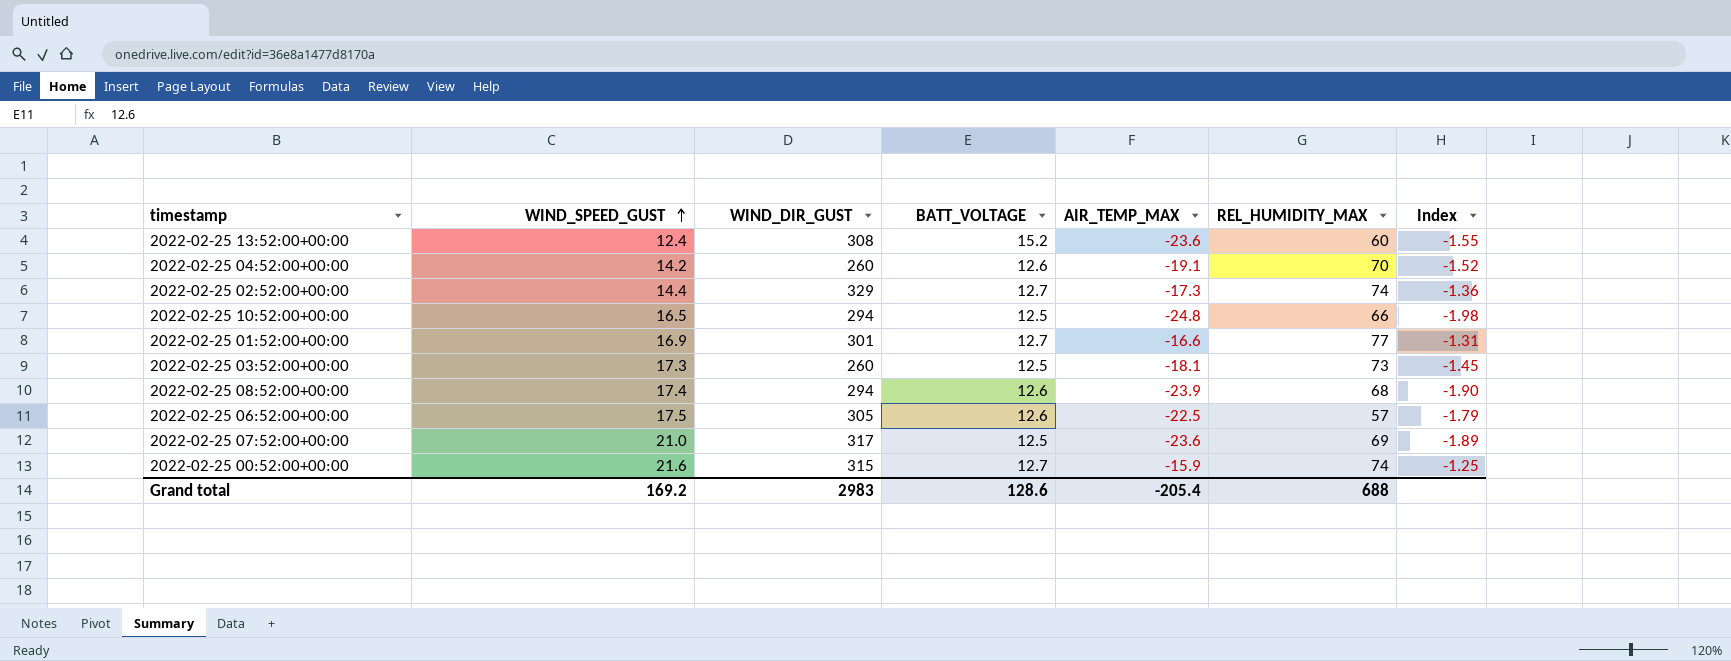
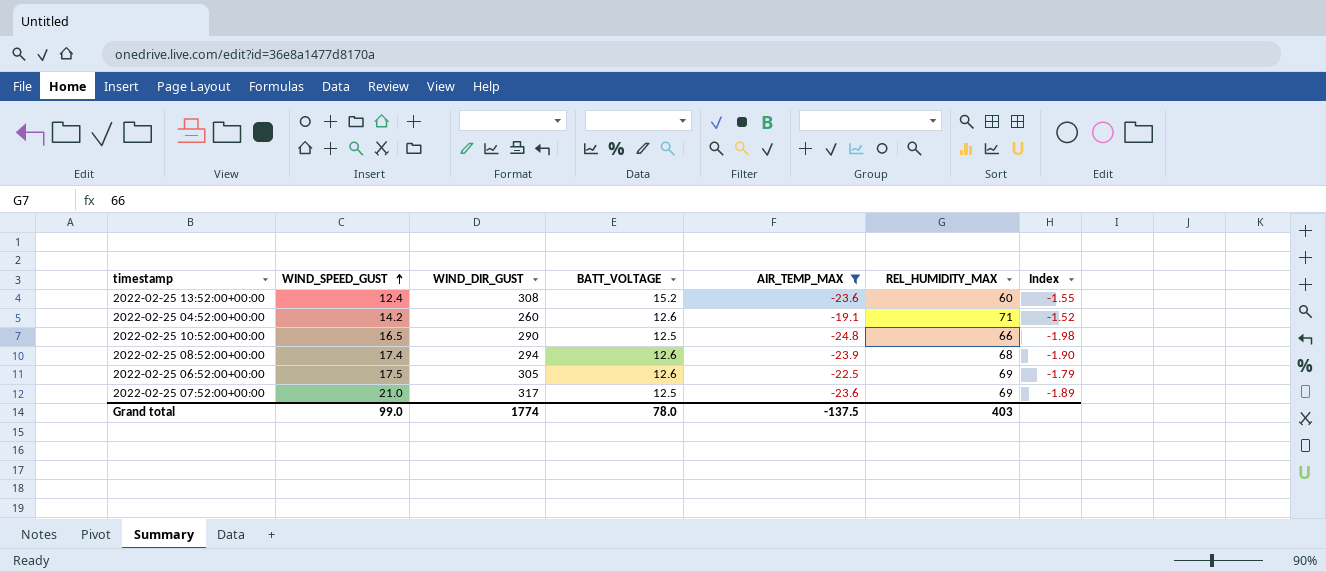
filter: none -> AIR_TEMP_MAX <= -19.1
2022-02-25 04:52:00+00:00 | REL_HUMIDITY_MAX: 70 -> 71
2022-02-25 10:52:00+00:00 | WIND_DIR_GUST: 294 -> 290
2022-02-25 06:52:00+00:00 | REL_HUMIDITY_MAX: 57 -> 69
Grand total | WIND_SPEED_GUST: 169.2 -> 99.0
Grand total | WIND_DIR_GUST: 2983 -> 1774
Grand total | BATT_VOLTAGE: 128.6 -> 78.0
Grand total | AIR_TEMP_MAX: -205.4 -> -137.5
Grand total | REL_HUMIDITY_MAX: 688 -> 403

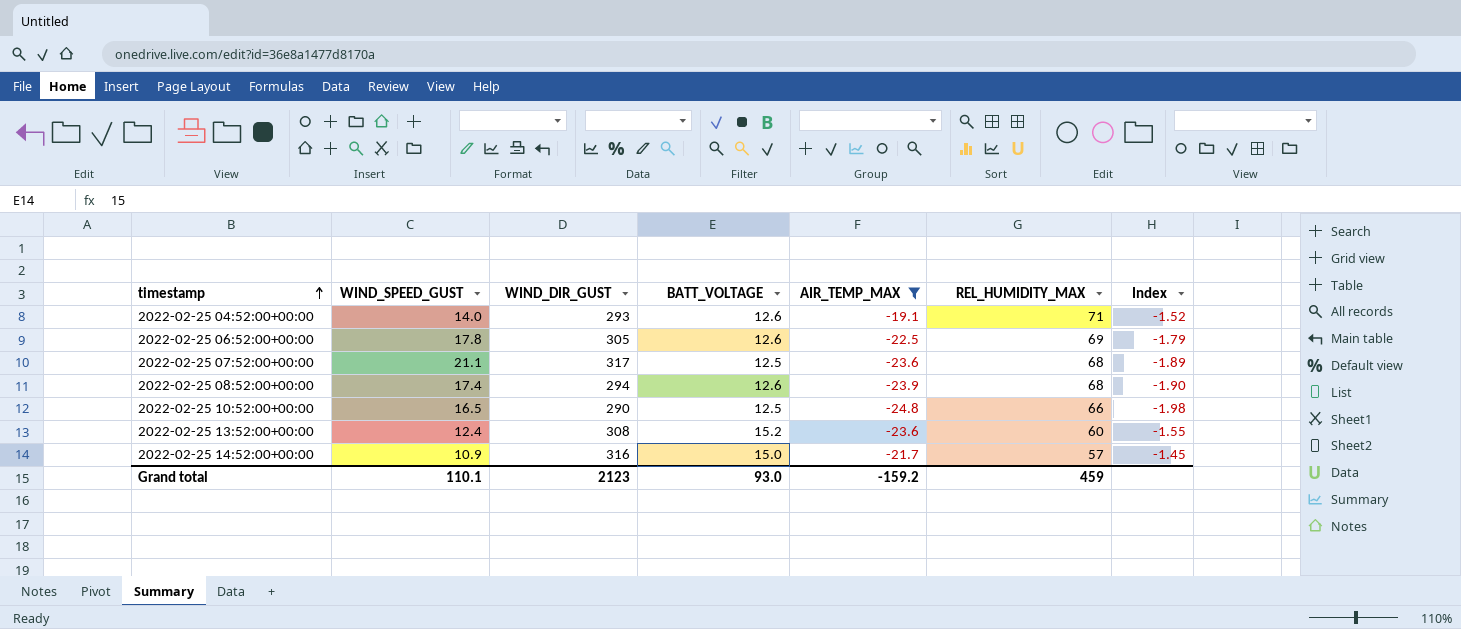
row order: WIND_SPEED_GUST ascending -> timestamp ascending
2022-02-25 04:52:00+00:00 | WIND_SPEED_GUST: 14.2 -> 14.0
2022-02-25 04:52:00+00:00 | WIND_DIR_GUST: 260 -> 293
2022-02-25 06:52:00+00:00 | WIND_SPEED_GUST: 17.5 -> 17.8
2022-02-25 07:52:00+00:00 | WIND_SPEED_GUST: 21.0 -> 21.1
2022-02-25 07:52:00+00:00 | REL_HUMIDITY_MAX: 69 -> 68
row 2022-02-25 14:52:00+00:00: none -> 10.9 | 316 | 15.0 | -21.7 | 57 | -1.45
Grand total | WIND_SPEED_GUST: 99.0 -> 110.1
Grand total | WIND_DIR_GUST: 1774 -> 2123
Grand total | BATT_VOLTAGE: 78.0 -> 93.0
Grand total | AIR_TEMP_MAX: -137.5 -> -159.2
Grand total | REL_HUMIDITY_MAX: 403 -> 459

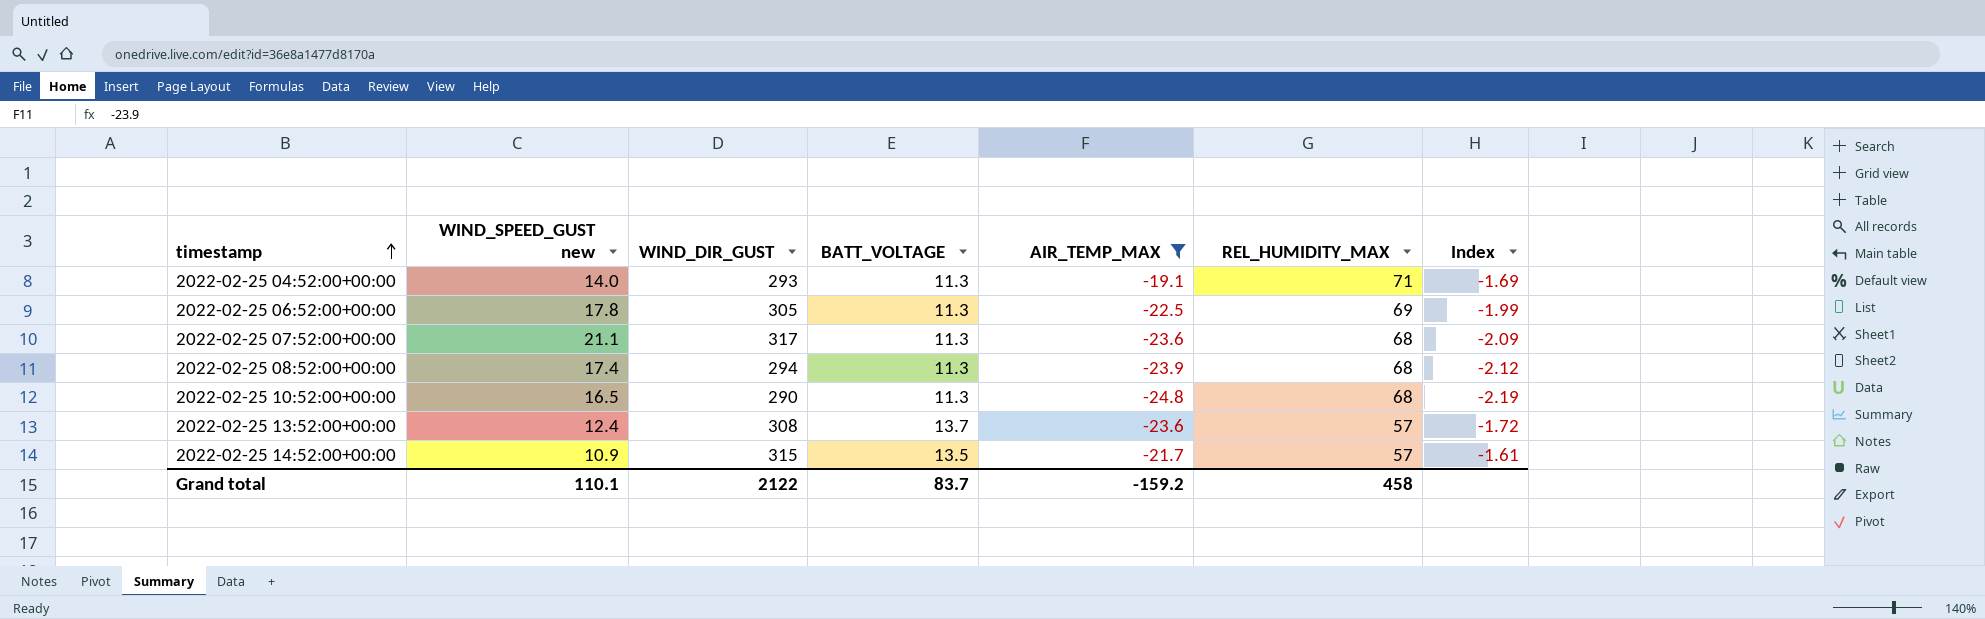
column name: WIND_SPEED_GUST -> WIND_SPEED_GUST new
2022-02-25 04:52:00+00:00 | BATT_VOLTAGE: 12.6 -> 11.3
2022-02-25 04:52:00+00:00 | Index: -1.52 -> -1.69
2022-02-25 06:52:00+00:00 | BATT_VOLTAGE: 12.6 -> 11.3
2022-02-25 06:52:00+00:00 | Index: -1.79 -> -1.99
2022-02-25 07:52:00+00:00 | BATT_VOLTAGE: 12.5 -> 11.3
2022-02-25 07:52:00+00:00 | Index: -1.89 -> -2.09
2022-02-25 08:52:00+00:00 | BATT_VOLTAGE: 12.6 -> 11.3
2022-02-25 08:52:00+00:00 | Index: -1.90 -> -2.12
2022-02-25 10:52:00+00:00 | BATT_VOLTAGE: 12.5 -> 11.3
2022-02-25 10:52:00+00:00 | REL_HUMIDITY_MAX: 66 -> 68
2022-02-25 10:52:00+00:00 | Index: -1.98 -> -2.19
2022-02-25 13:52:00+00:00 | BATT_VOLTAGE: 15.2 -> 13.7
2022-02-25 13:52:00+00:00 | REL_HUMIDITY_MAX: 60 -> 57
2022-02-25 13:52:00+00:00 | Index: -1.55 -> -1.72
2022-02-25 14:52:00+00:00 | WIND_DIR_GUST: 316 -> 315
2022-02-25 14:52:00+00:00 | BATT_VOLTAGE: 15.0 -> 13.5
2022-02-25 14:52:00+00:00 | Index: -1.45 -> -1.61
Grand total | WIND_DIR_GUST: 2123 -> 2122
Grand total | BATT_VOLTAGE: 93.0 -> 83.7
Grand total | REL_HUMIDITY_MAX: 459 -> 458

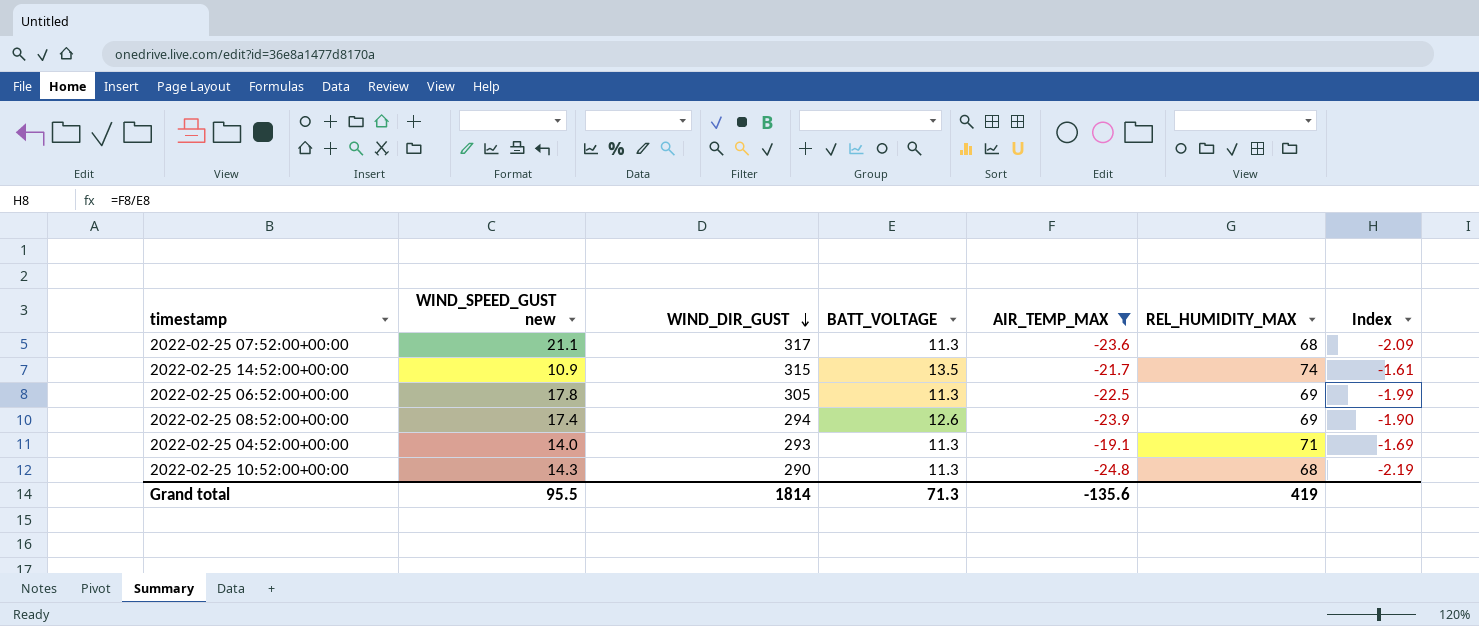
row order: timestamp ascending -> WIND_DIR_GUST descending
row 2022-02-25 13:52:00+00:00: 12.4 | 308 | 13.7 | -23.6 | 57 | -1.72 -> none
2022-02-25 14:52:00+00:00 | REL_HUMIDITY_MAX: 57 -> 74
2022-02-25 08:52:00+00:00 | BATT_VOLTAGE: 11.3 -> 12.6
2022-02-25 08:52:00+00:00 | REL_HUMIDITY_MAX: 68 -> 69
2022-02-25 08:52:00+00:00 | Index: -2.12 -> -1.90
2022-02-25 10:52:00+00:00 | WIND_SPEED_GUST new: 16.5 -> 14.3
Grand total | WIND_SPEED_GUST new: 110.1 -> 95.5
Grand total | WIND_DIR_GUST: 2122 -> 1814
Grand total | BATT_VOLTAGE: 83.7 -> 71.3
Grand total | AIR_TEMP_MAX: -159.2 -> -135.6
Grand total | REL_HUMIDITY_MAX: 458 -> 419

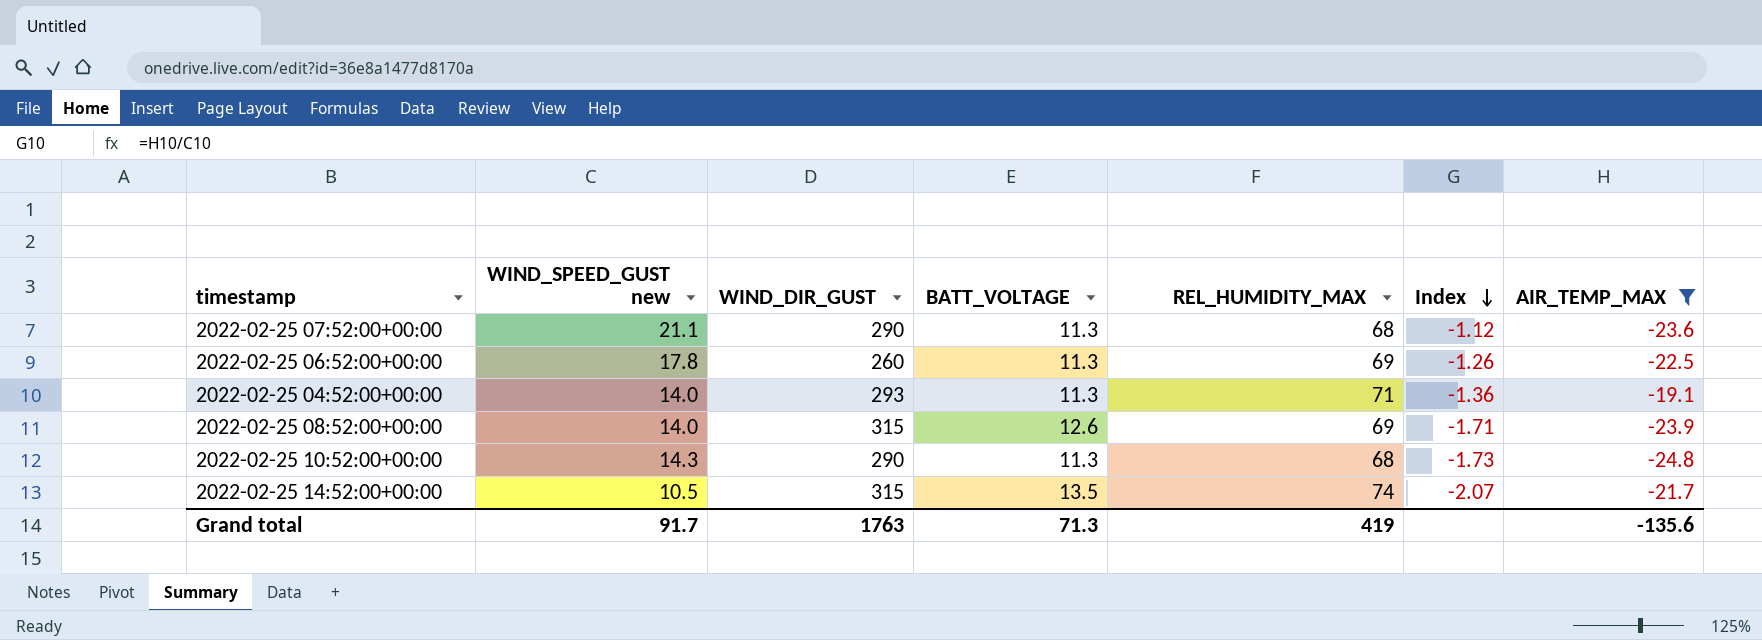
row order: WIND_DIR_GUST descending -> Index descending
column Index | formula: [AIR_TEMP_MAX] / [BATT_VOLTAGE] -> [AIR_TEMP_MAX] / [WIND_SPEED_GUST new]
column AIR_TEMP_MAX | position: 5 -> 7
2022-02-25 07:52:00+00:00 | WIND_DIR_GUST: 317 -> 290
2022-02-25 06:52:00+00:00 | WIND_DIR_GUST: 305 -> 260
2022-02-25 08:52:00+00:00 | WIND_SPEED_GUST new: 17.4 -> 14.0
2022-02-25 08:52:00+00:00 | WIND_DIR_GUST: 294 -> 315
2022-02-25 14:52:00+00:00 | WIND_SPEED_GUST new: 10.9 -> 10.5
Grand total | WIND_SPEED_GUST new: 95.5 -> 91.7
Grand total | WIND_DIR_GUST: 1814 -> 1763

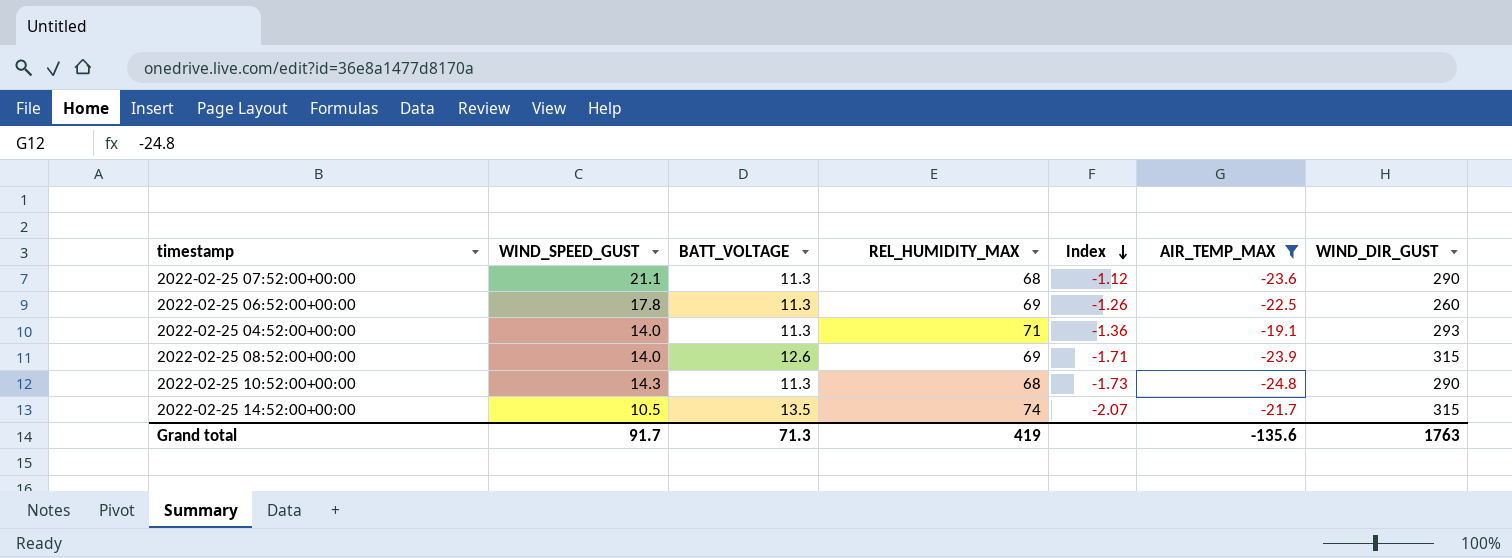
column name: WIND_SPEED_GUST new -> WIND_SPEED_GUST
column WIND_DIR_GUST | position: 3 -> 7

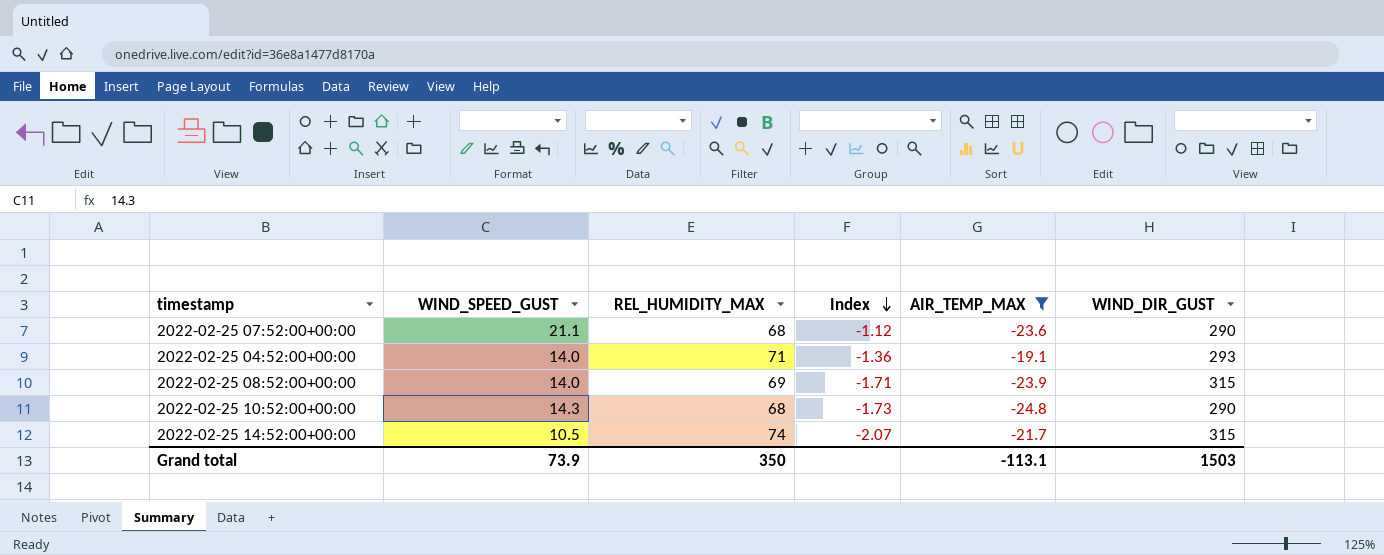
column BATT_VOLTAGE | position: 3 -> none
row 2022-02-25 06:52:00+00:00: 17.8 | 11.3 | 69 | -1.26 | -22.5 | 260 -> none
Grand total | WIND_SPEED_GUST: 91.7 -> 73.9
Grand total | REL_HUMIDITY_MAX: 419 -> 350
Grand total | AIR_TEMP_MAX: -135.6 -> -113.1
Grand total | WIND_DIR_GUST: 1763 -> 1503

